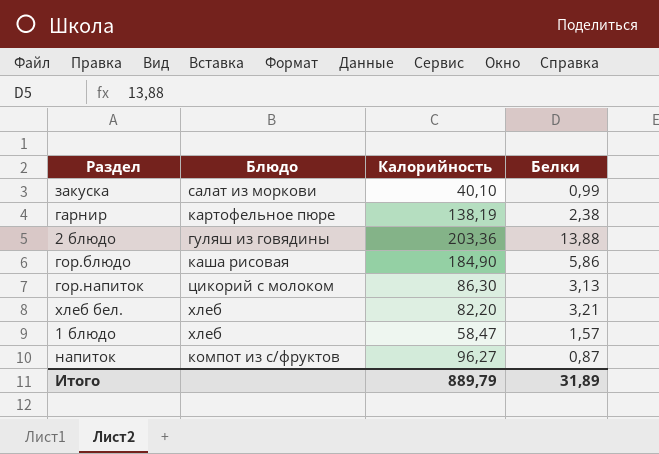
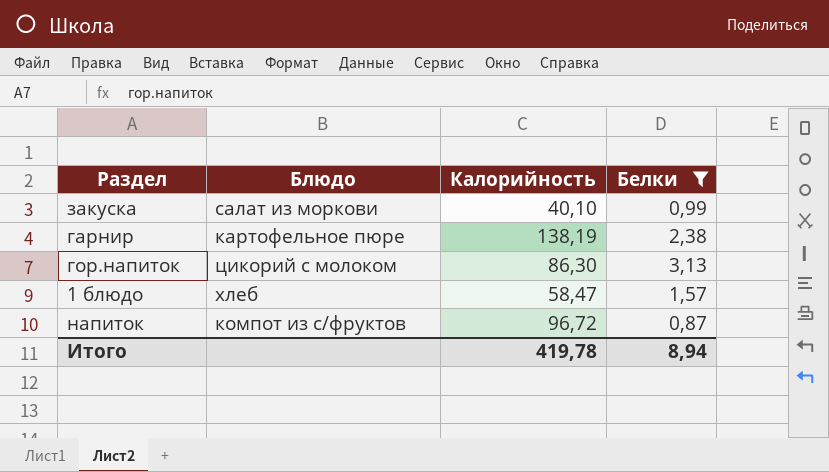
filter: none -> Белки <= 3,13
напиток | Калорийность: 96,27 -> 96,72
Итого | Калорийность: 889,79 -> 419,78
Итого | Белки: 31,89 -> 8,94

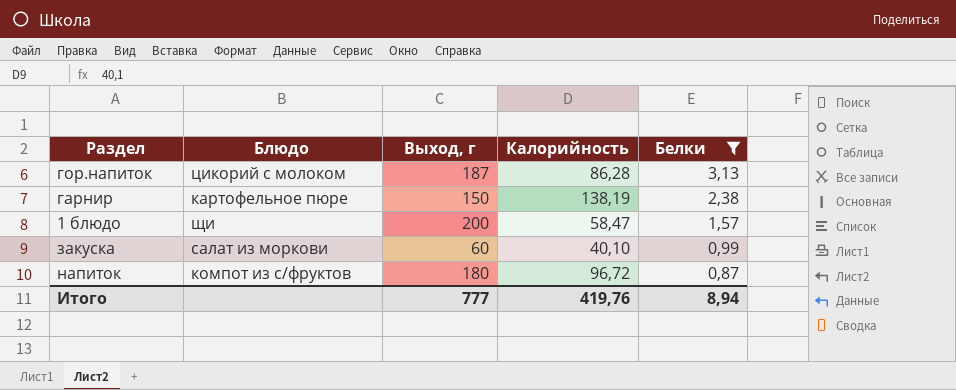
row order: none -> Белки descending
column Выход, г | position: none -> 3
гор.напиток | Калорийность: 86,30 -> 86,28
1 блюдо | Блюдо: хлеб -> щи
Итого | Калорийность: 419,78 -> 419,76

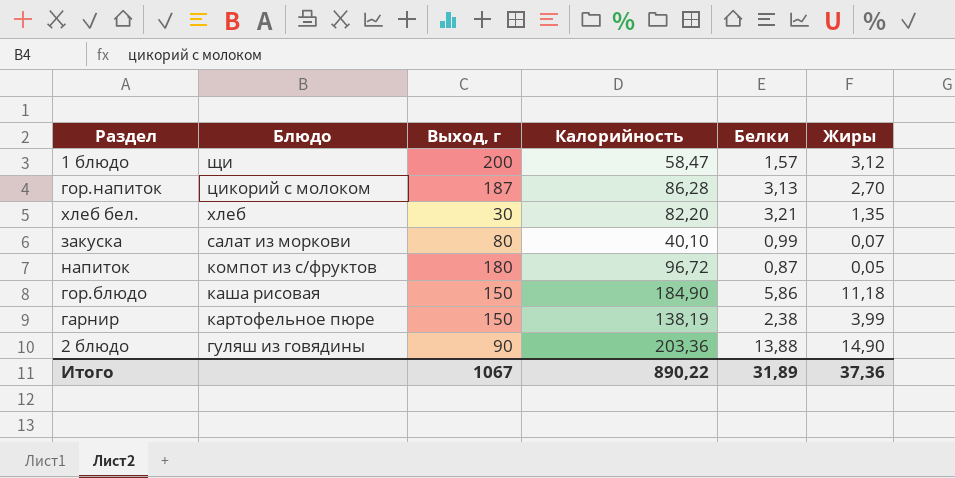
filter: Белки <= 3,13 -> none
row order: Белки descending -> Блюдо descending
column Жиры | position: none -> 6
закуска | Выход, г: 60 -> 80
Итого | Выход, г: 777 -> 1067
Итого | Калорийность: 419,76 -> 890,22
Итого | Белки: 8,94 -> 31,89

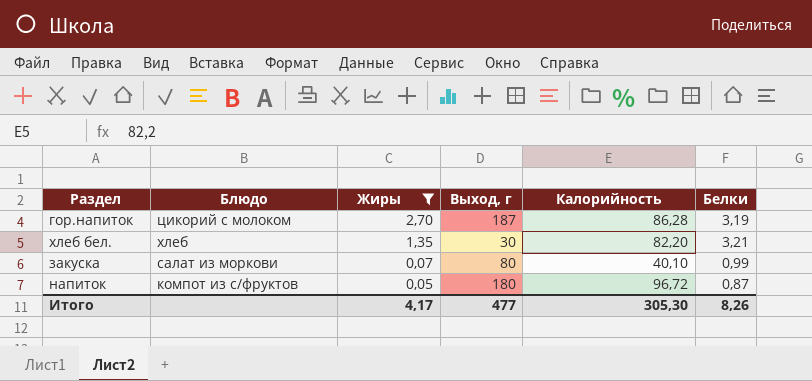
filter: none -> Жиры <= 2,70
column Жиры | position: 6 -> 3
гор.напиток | Белки: 3,13 -> 3,19
Итого | Жиры: 37,36 -> 4,17
Итого | Выход, г: 1067 -> 477
Итого | Калорийность: 890,22 -> 305,30
Итого | Белки: 31,89 -> 8,26

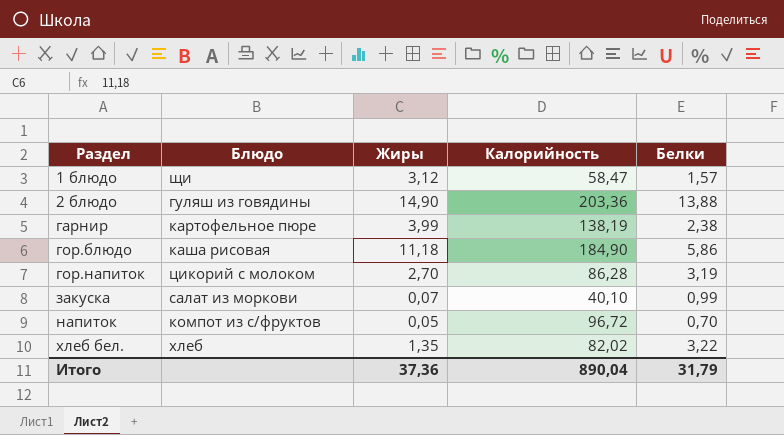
filter: Жиры <= 2,70 -> none
row order: Блюдо descending -> Раздел ascending
column Выход, г | position: 4 -> none
напиток | Белки: 0,87 -> 0,70
хлеб бел. | Калорийность: 82,20 -> 82,02
хлеб бел. | Белки: 3,21 -> 3,22
Итого | Жиры: 4,17 -> 37,36
Итого | Калорийность: 305,30 -> 890,04
Итого | Белки: 8,26 -> 31,79

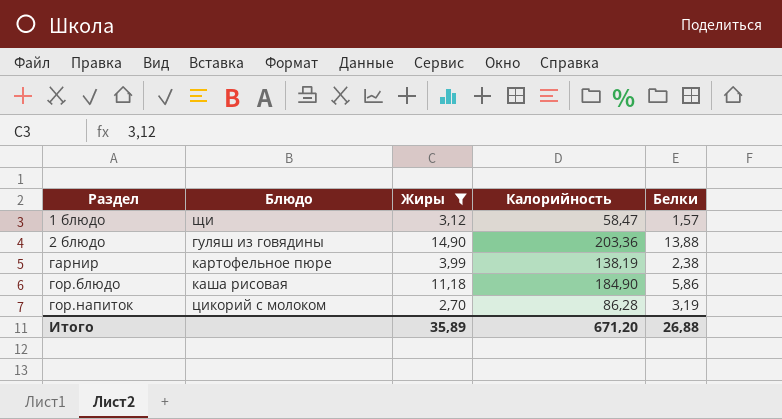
filter: none -> Жиры >= 2,70
Итого | Жиры: 37,36 -> 35,89
Итого | Калорийность: 890,04 -> 671,20
Итого | Белки: 31,79 -> 26,88

